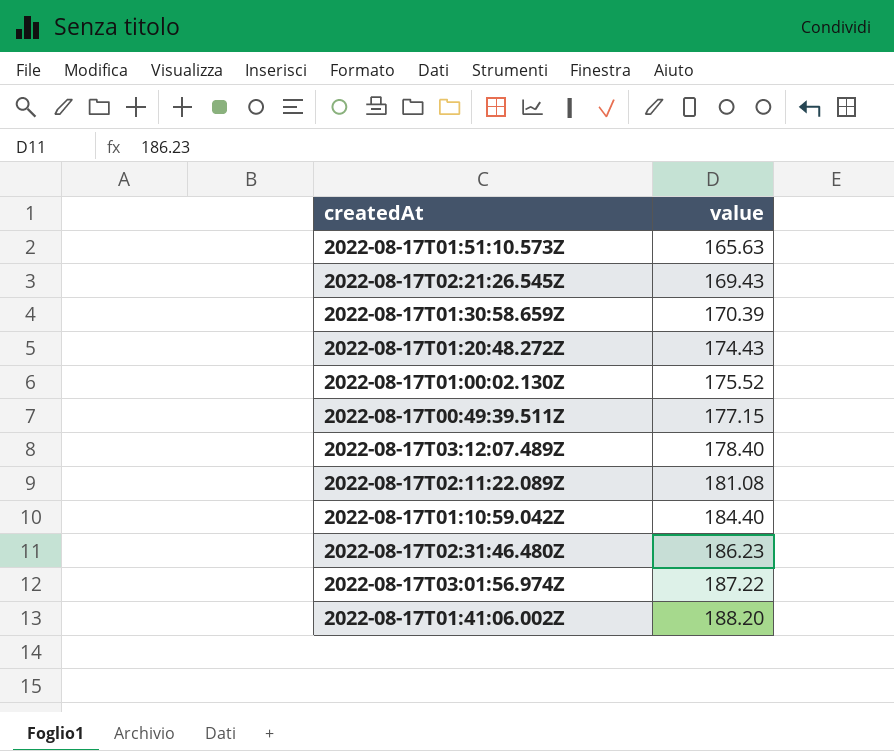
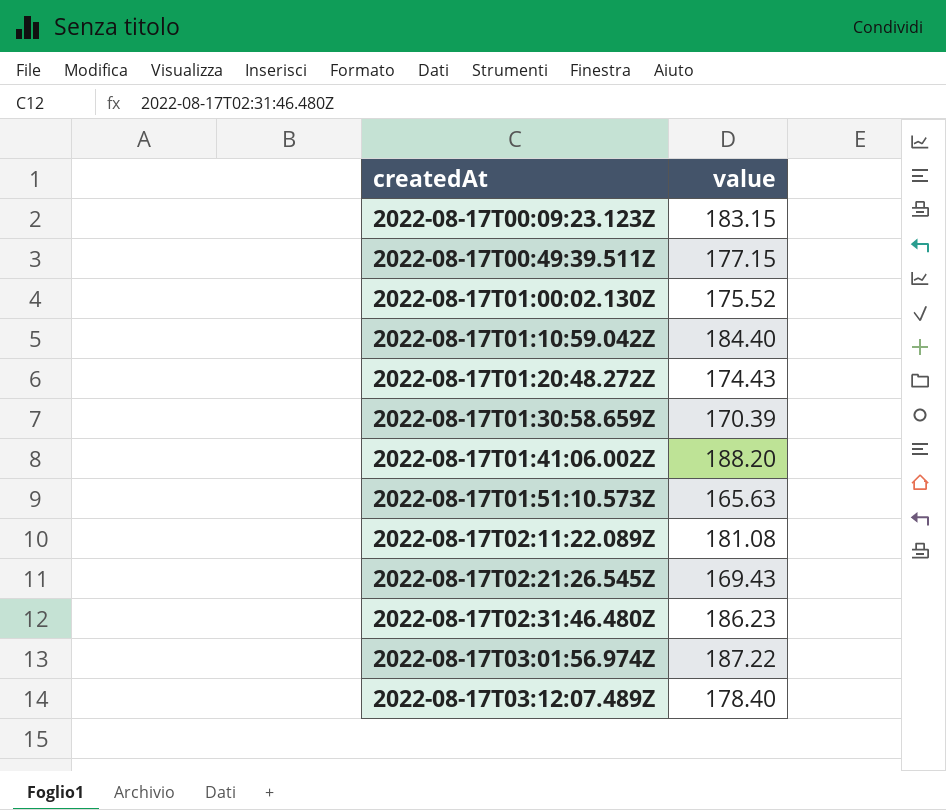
row order: value ascending -> createdAt ascending
row 2022-08-17T00:09:23.123Z: none -> 183.15

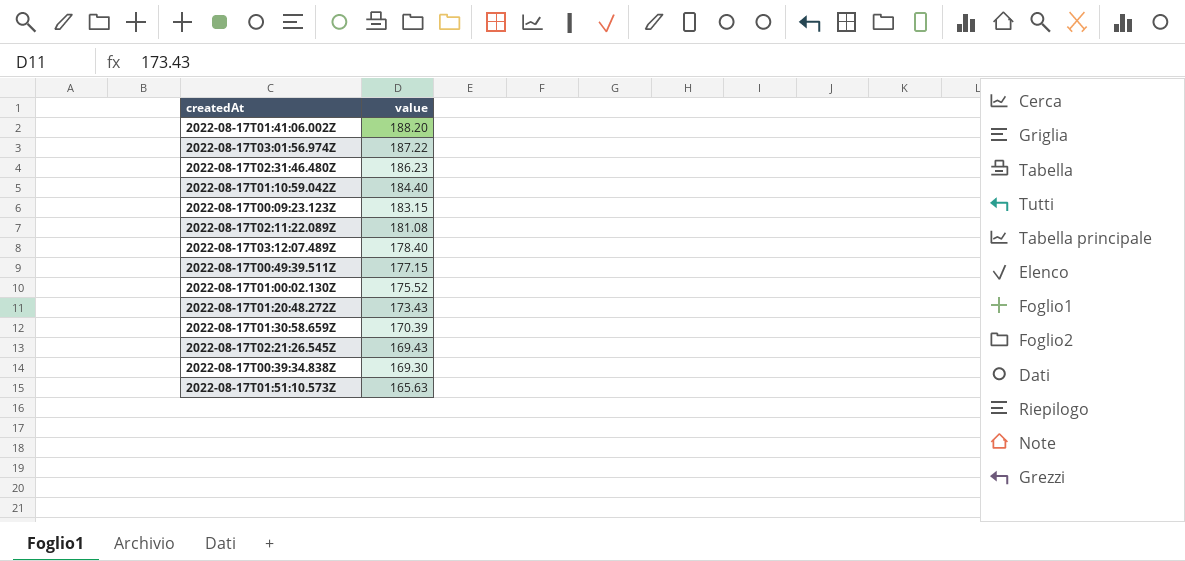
row order: createdAt ascending -> value descending
2022-08-17T01:20:48.272Z | value: 174.43 -> 173.43
row 2022-08-17T00:39:34.838Z: none -> 169.30

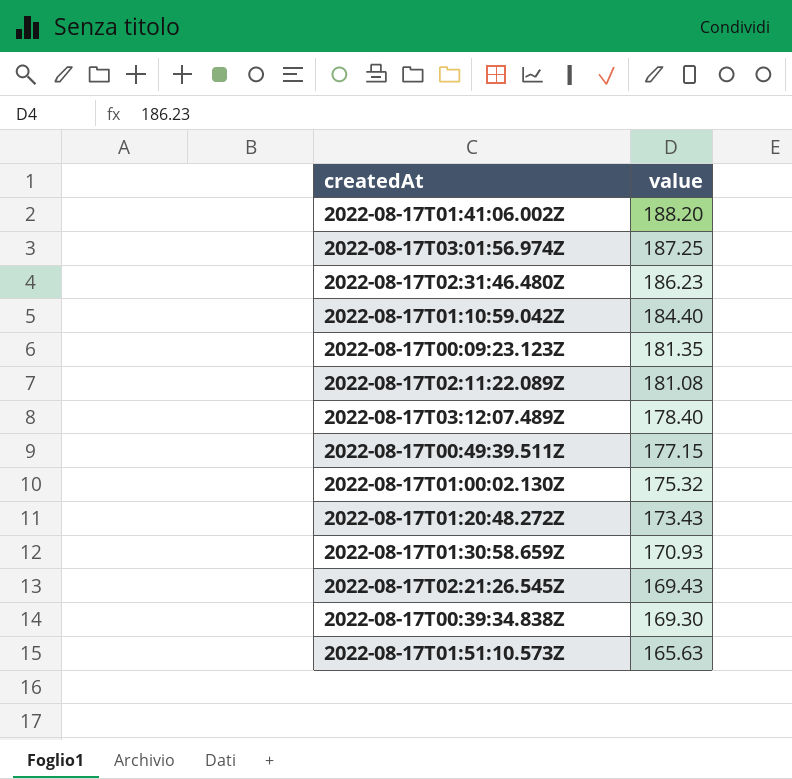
2022-08-17T03:01:56.974Z | value: 187.22 -> 187.25
2022-08-17T00:09:23.123Z | value: 183.15 -> 181.35
2022-08-17T01:00:02.130Z | value: 175.52 -> 175.32
2022-08-17T01:30:58.659Z | value: 170.39 -> 170.93

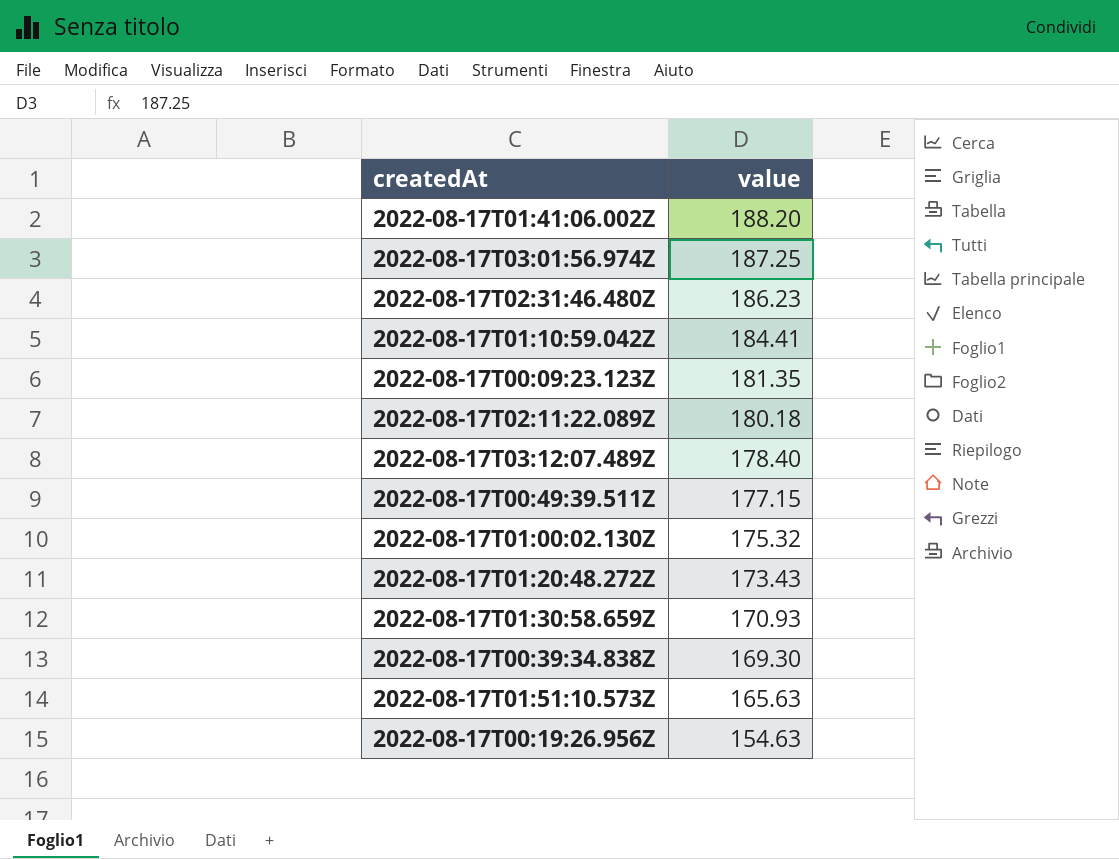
row 2022-08-17T02:21:26.545Z: 169.43 -> none
2022-08-17T01:10:59.042Z | value: 184.40 -> 184.41
2022-08-17T02:11:22.089Z | value: 181.08 -> 180.18
row 2022-08-17T00:19:26.956Z: none -> 154.63

